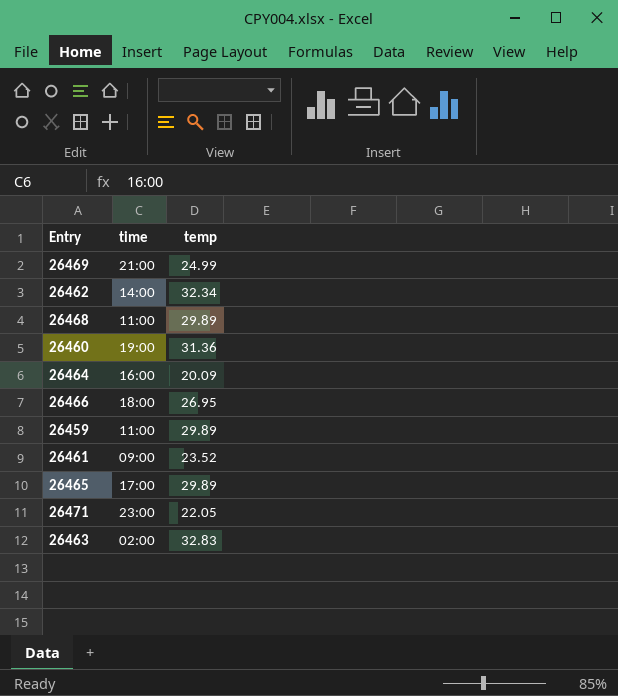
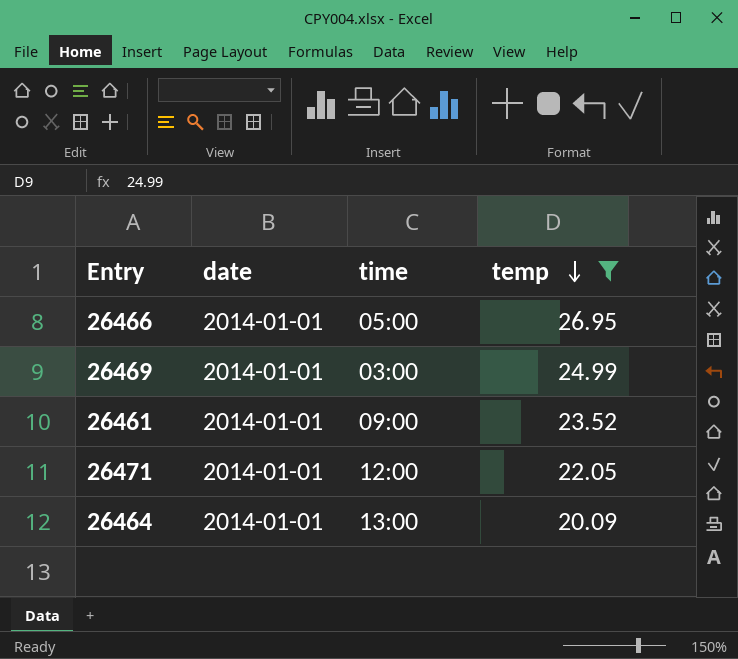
filter: none -> temp <= 26.95
row order: none -> temp descending
column date | position: none -> 2
26466 | time: 18:00 -> 05:00
26469 | time: 21:00 -> 03:00
26471 | time: 23:00 -> 12:00
26464 | time: 16:00 -> 13:00

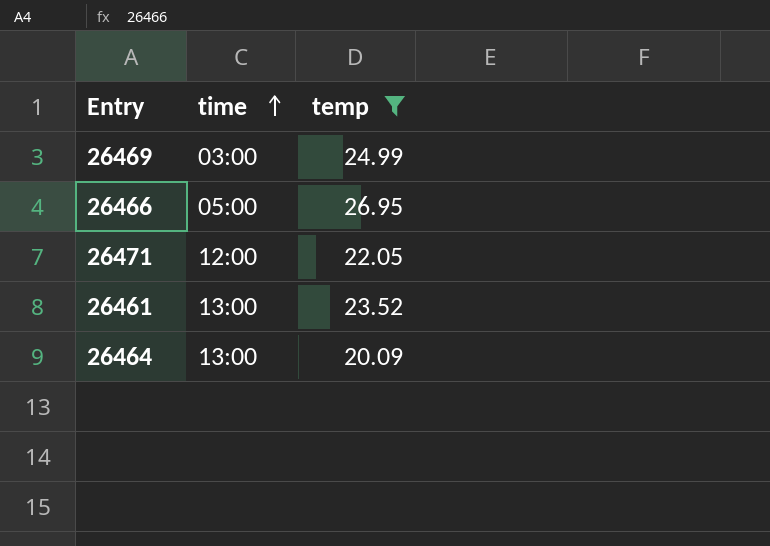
row order: temp descending -> time ascending
column date | position: 2 -> none
26461 | time: 09:00 -> 13:00

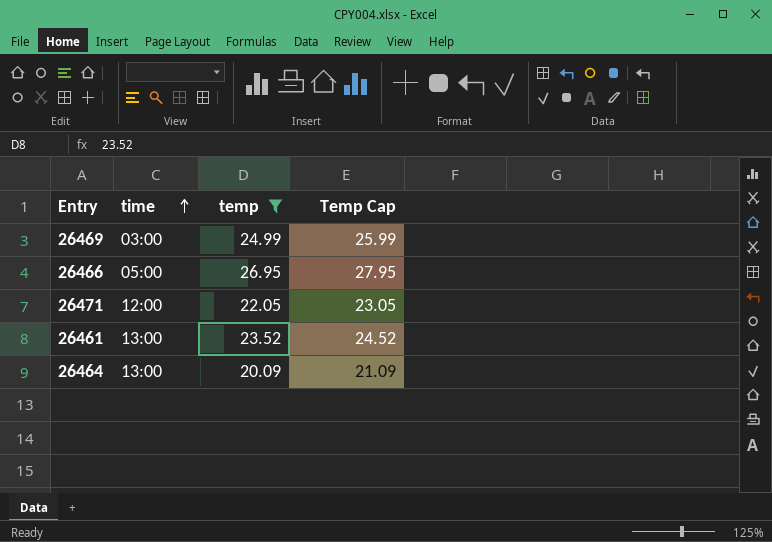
column Temp Cap | formula: none -> [temp] + 1

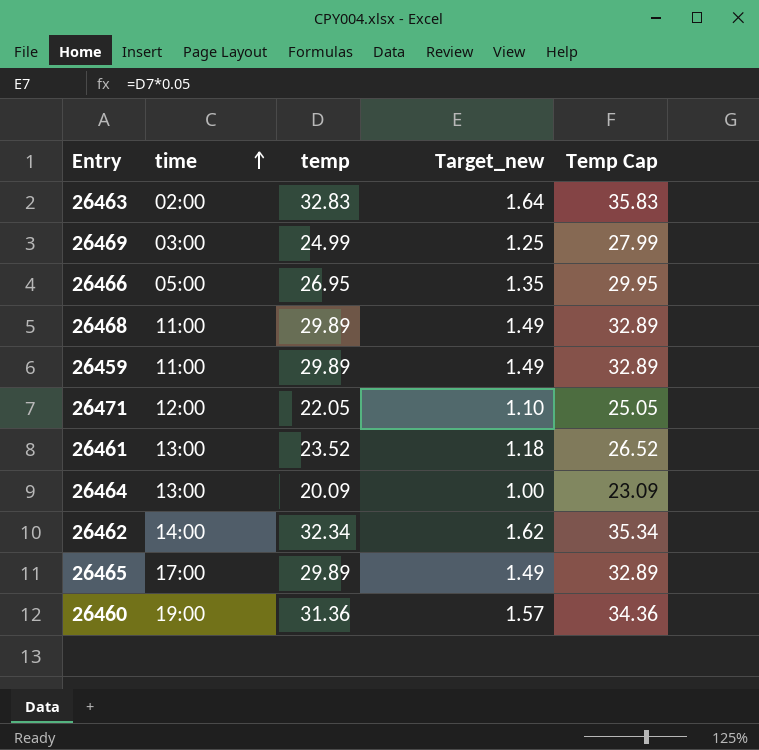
filter: temp <= 26.95 -> none
column Target_new | formula: none -> [temp] * 0.05
column Temp Cap | formula: [temp] + 1 -> [temp] + 3

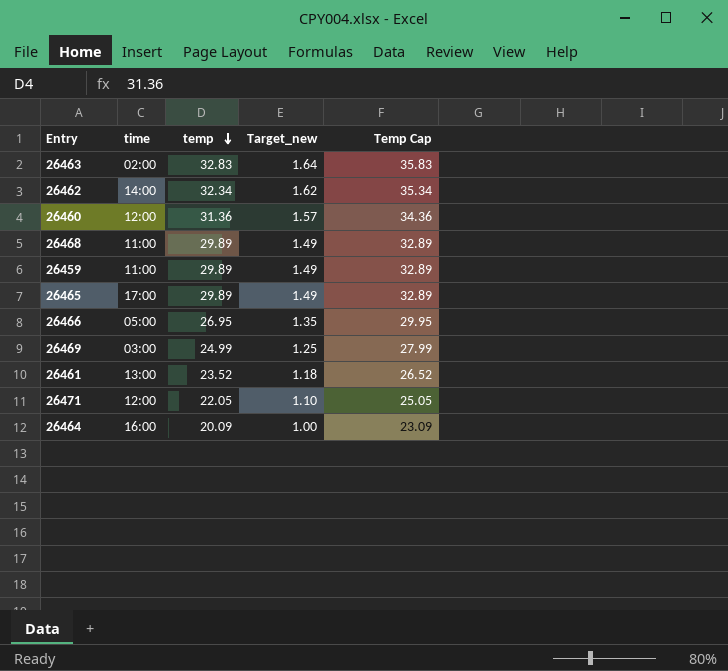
row order: time ascending -> temp descending
26460 | time: 19:00 -> 12:00
26464 | time: 13:00 -> 16:00

